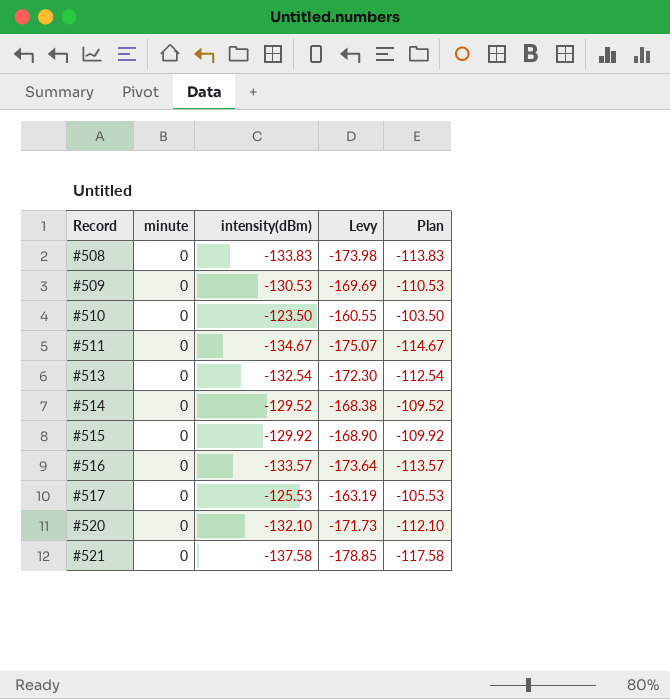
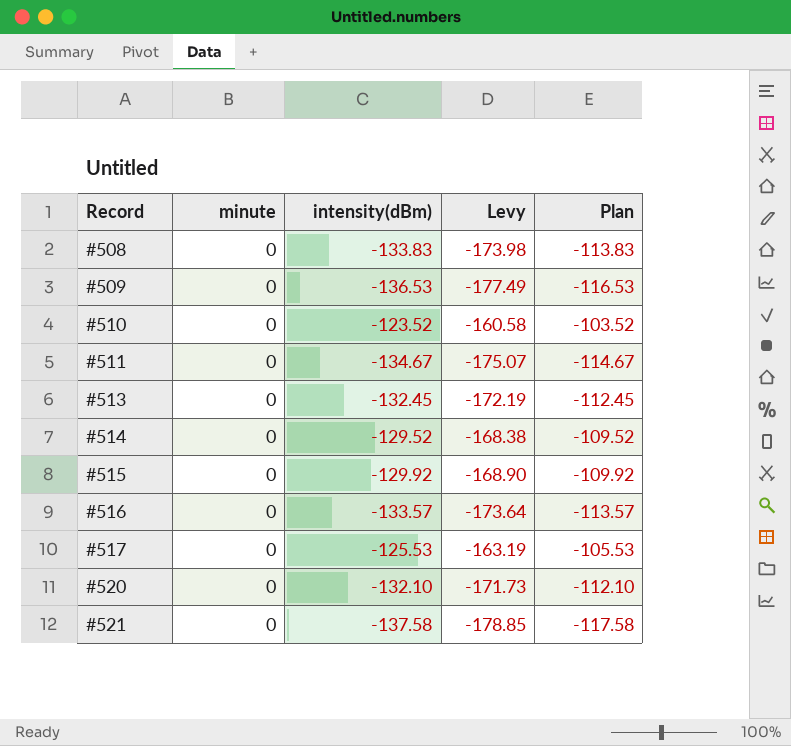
#509 | intensity(dBm): -130.53 -> -136.53
#509 | Levy: -169.69 -> -177.49
#509 | Plan: -110.53 -> -116.53
#510 | intensity(dBm): -123.50 -> -123.52
#510 | Levy: -160.55 -> -160.58
#510 | Plan: -103.50 -> -103.52
#513 | intensity(dBm): -132.54 -> -132.45
#513 | Levy: -172.30 -> -172.19
#513 | Plan: -112.54 -> -112.45

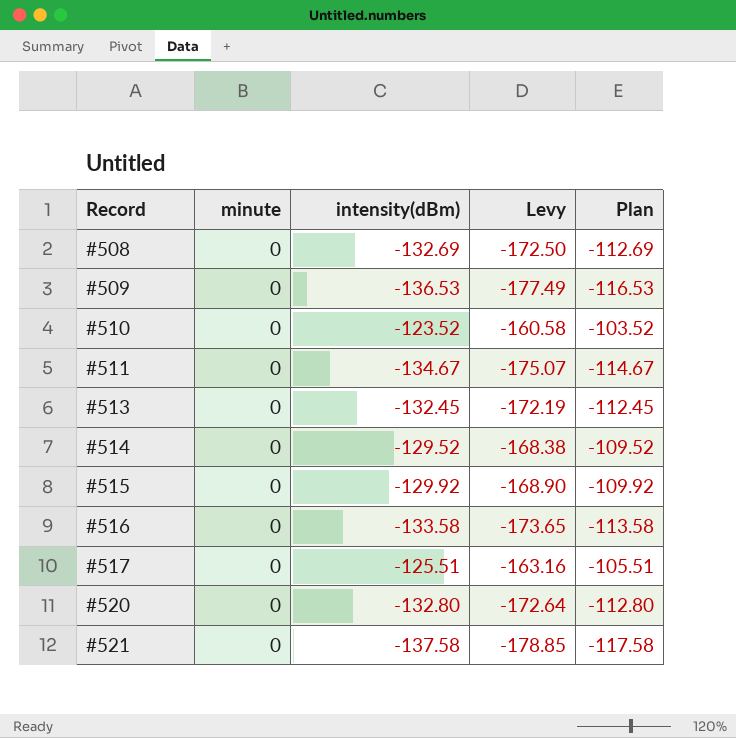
#508 | intensity(dBm): -133.83 -> -132.69
#508 | Levy: -173.98 -> -172.50
#508 | Plan: -113.83 -> -112.69
#516 | intensity(dBm): -133.57 -> -133.58
#516 | Levy: -173.64 -> -173.65
#516 | Plan: -113.57 -> -113.58
#517 | intensity(dBm): -125.53 -> -125.51
#517 | Levy: -163.19 -> -163.16
#517 | Plan: -105.53 -> -105.51
#520 | intensity(dBm): -132.10 -> -132.80
#520 | Levy: -171.73 -> -172.64
#520 | Plan: -112.10 -> -112.80

